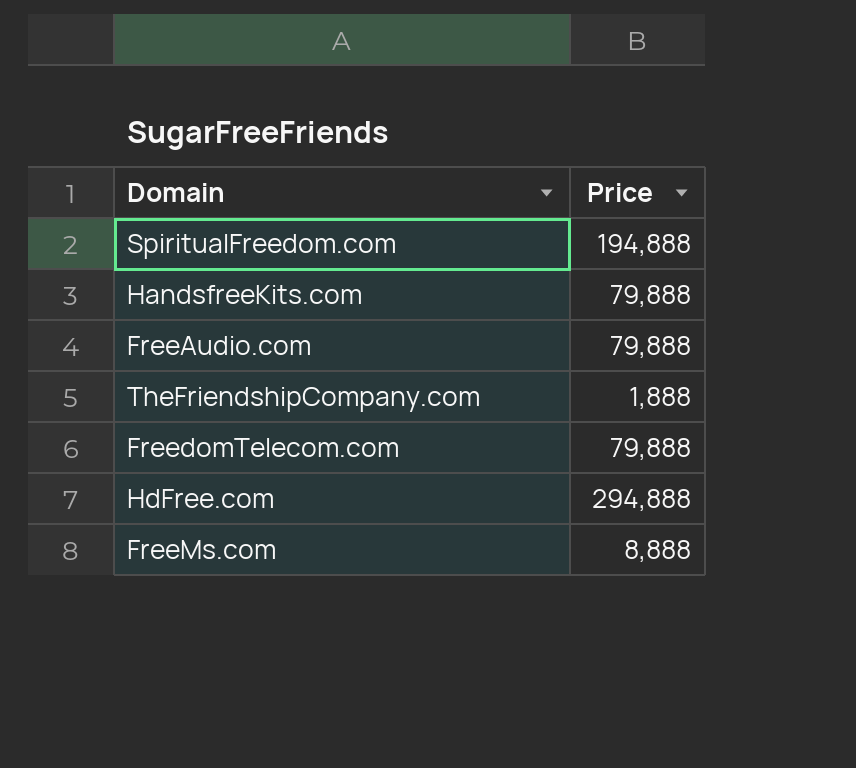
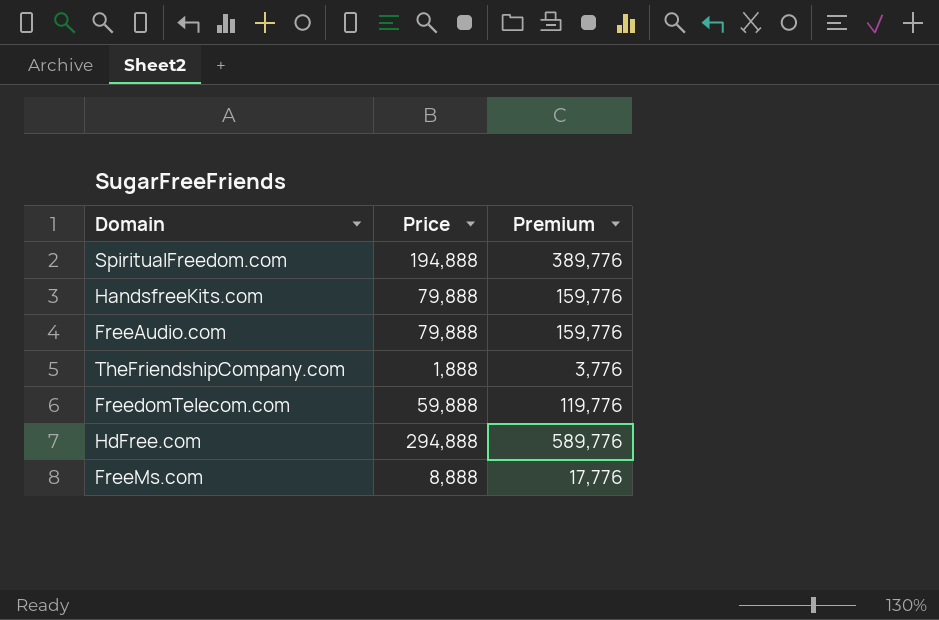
column Premium | formula: none -> [Price] * 2
FreedomTelecom.com | Price: 79,888 -> 59,888

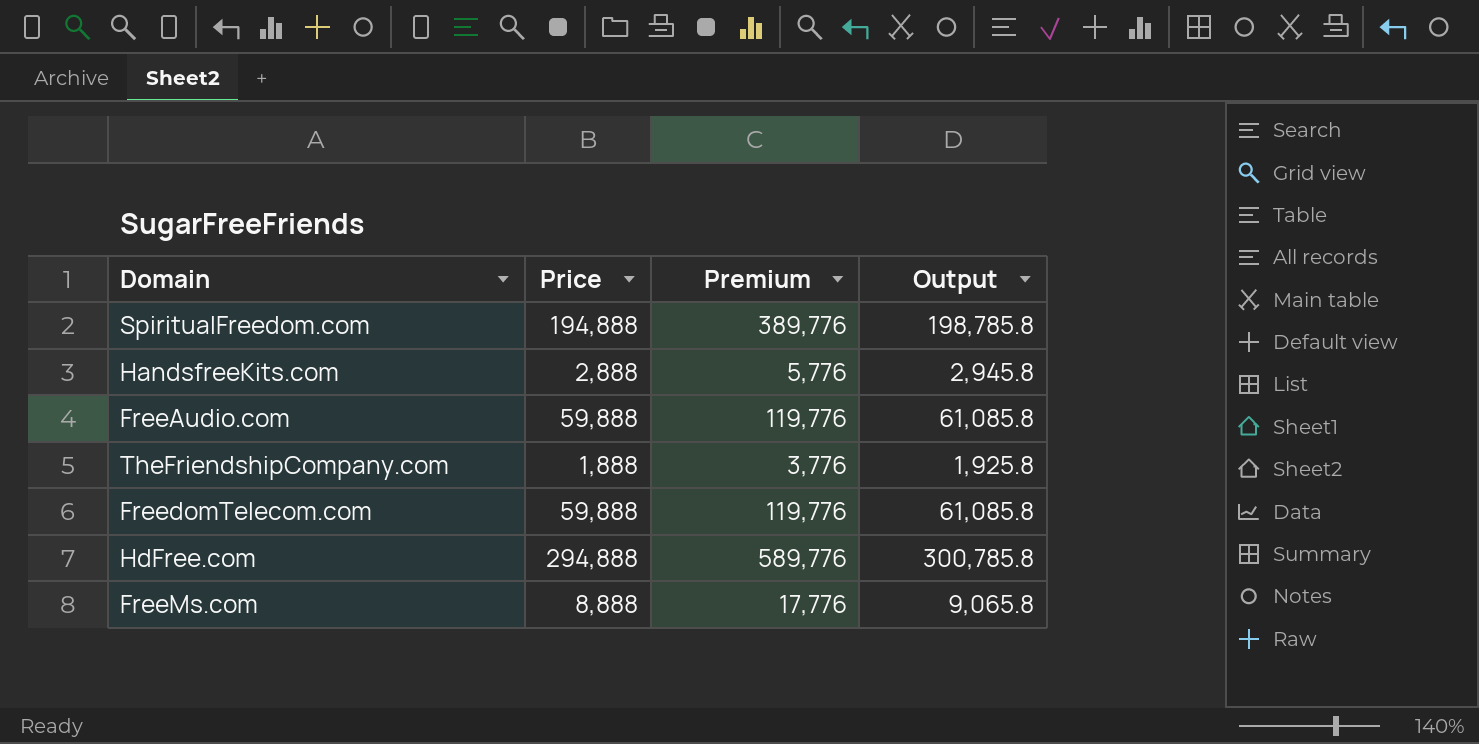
column Output | formula: none -> [Price] * 1.02
HandsfreeKits.com | Price: 79,888 -> 2,888
HandsfreeKits.com | Premium: 159,776 -> 5,776
FreeAudio.com | Price: 79,888 -> 59,888
FreeAudio.com | Premium: 159,776 -> 119,776

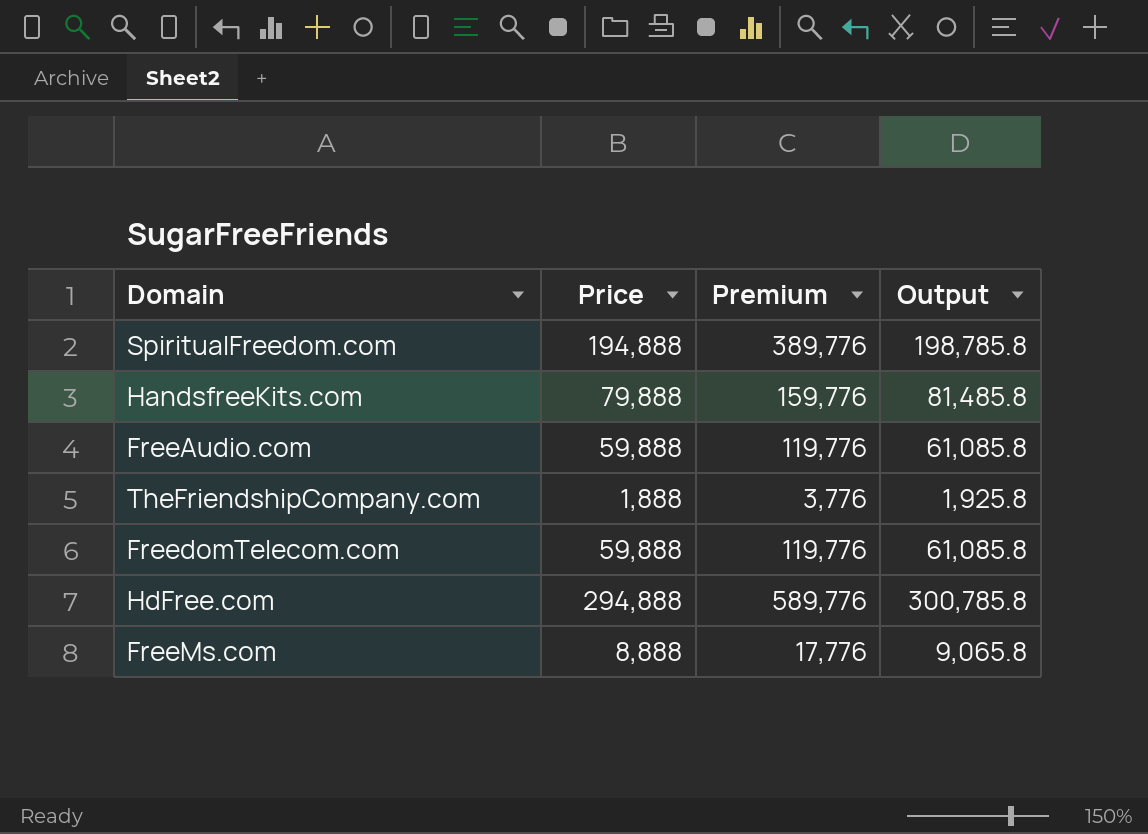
HandsfreeKits.com | Price: 2,888 -> 79,888
HandsfreeKits.com | Premium: 5,776 -> 159,776
HandsfreeKits.com | Output: 2,945.8 -> 81,485.8

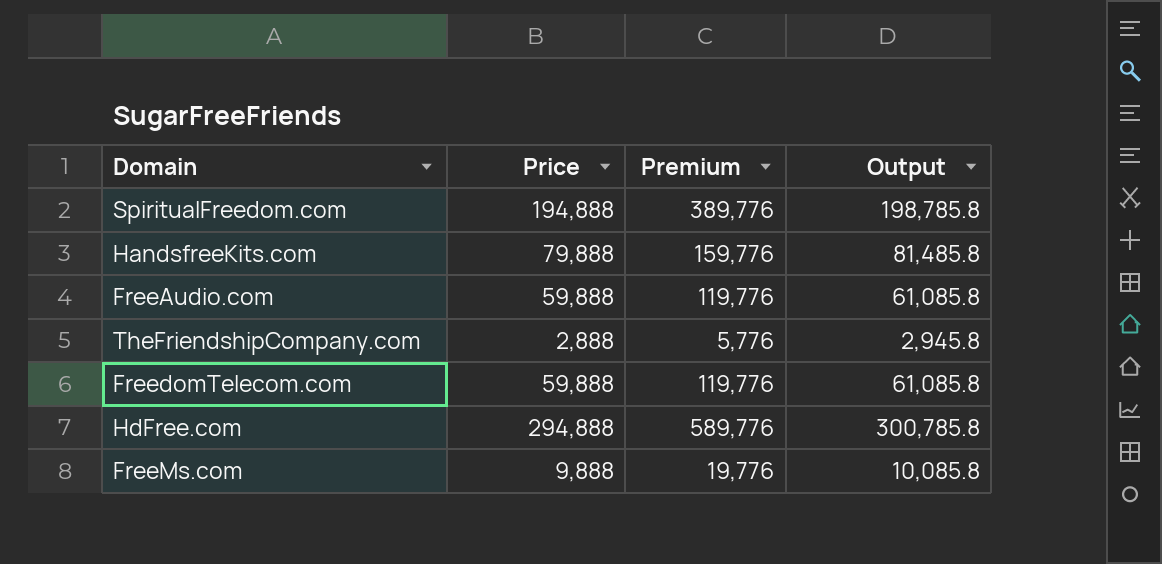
TheFriendshipCompany.com | Price: 1,888 -> 2,888
TheFriendshipCompany.com | Premium: 3,776 -> 5,776
TheFriendshipCompany.com | Output: 1,925.8 -> 2,945.8
FreeMs.com | Price: 8,888 -> 9,888
FreeMs.com | Premium: 17,776 -> 19,776
FreeMs.com | Output: 9,065.8 -> 10,085.8

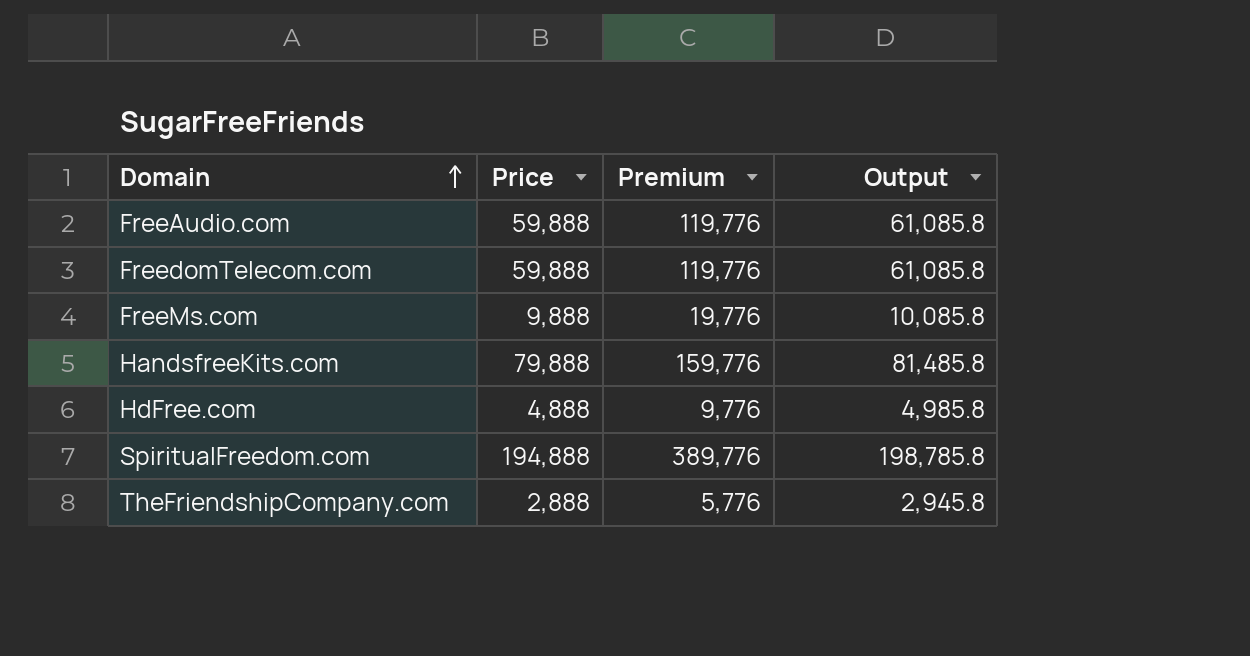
row order: none -> Domain ascending
HdFree.com | Price: 294,888 -> 4,888
HdFree.com | Premium: 589,776 -> 9,776
HdFree.com | Output: 300,785.8 -> 4,985.8

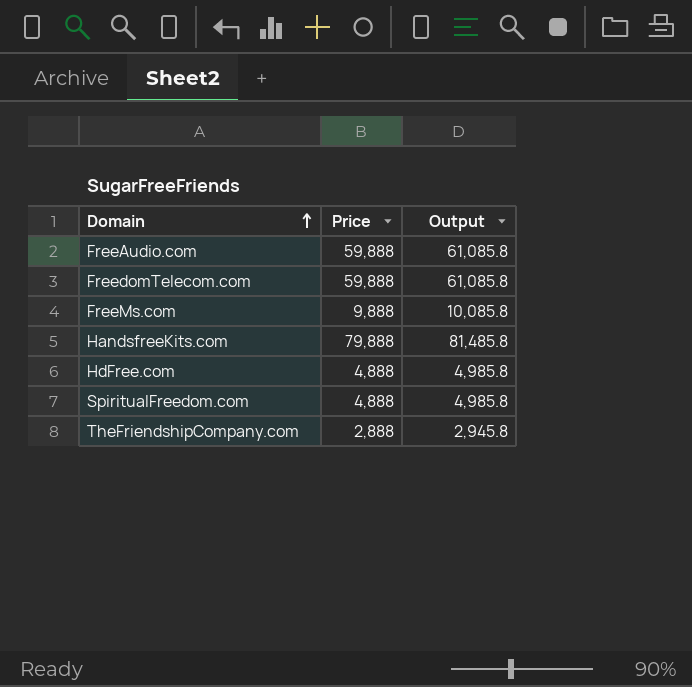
column Premium | formula: [Price] * 2 -> none
SpiritualFreedom.com | Price: 194,888 -> 4,888
SpiritualFreedom.com | Output: 198,785.8 -> 4,985.8

